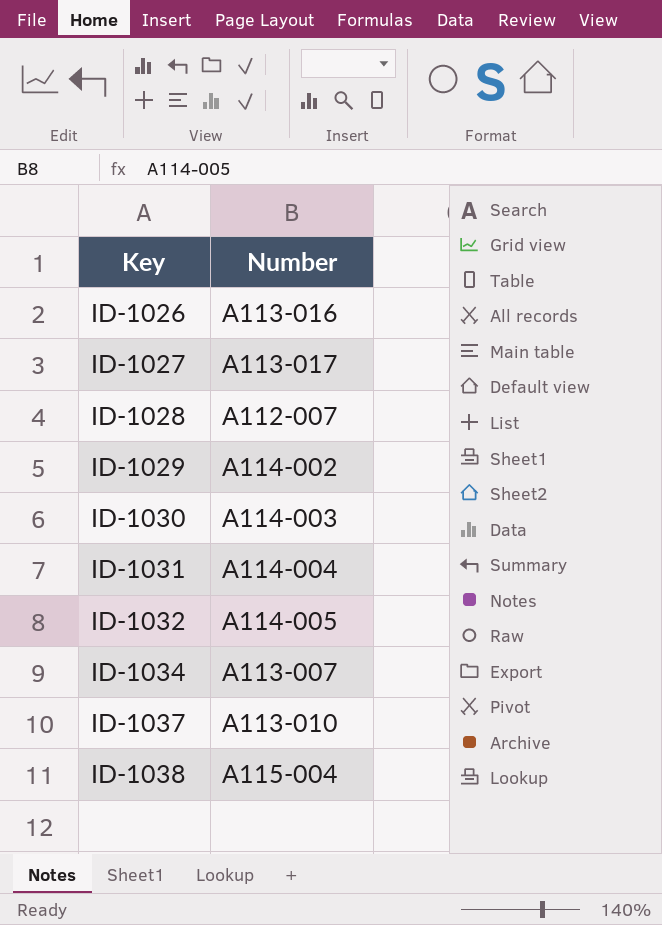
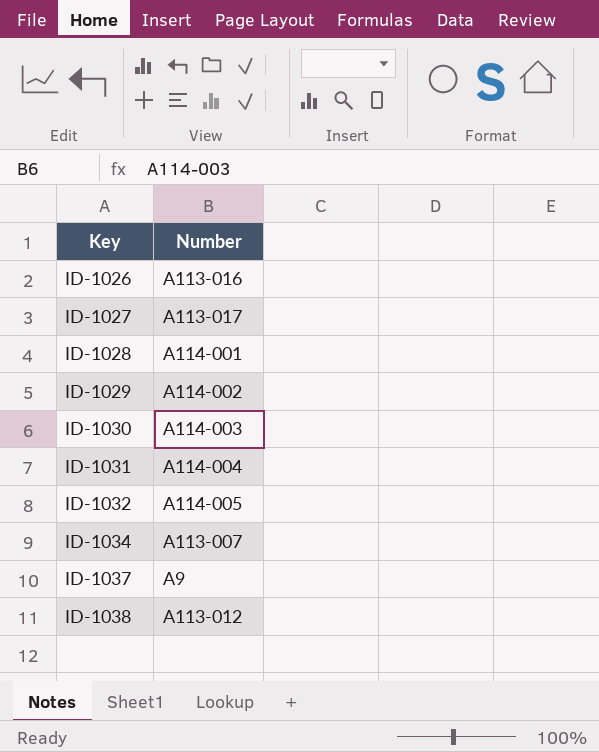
ID-1028 | Number: A112-007 -> A114-001
ID-1037 | Number: A113-010 -> A9
ID-1038 | Number: A115-004 -> A113-012

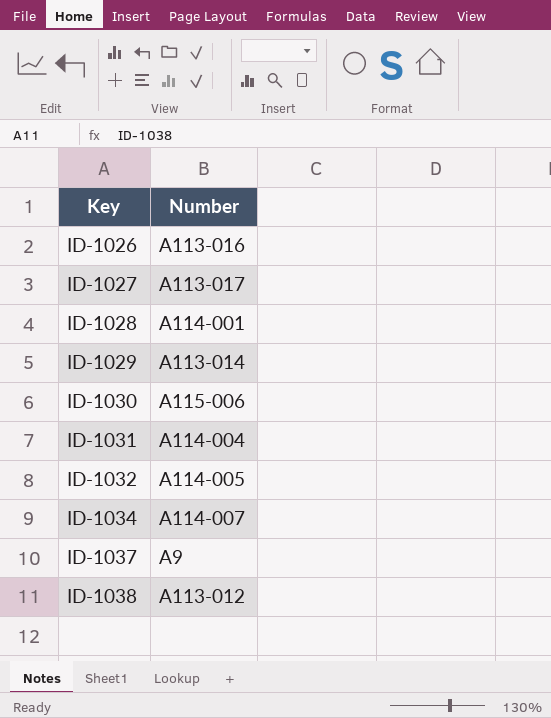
ID-1029 | Number: A114-002 -> A113-014
ID-1030 | Number: A114-003 -> A115-006
ID-1034 | Number: A113-007 -> A114-007

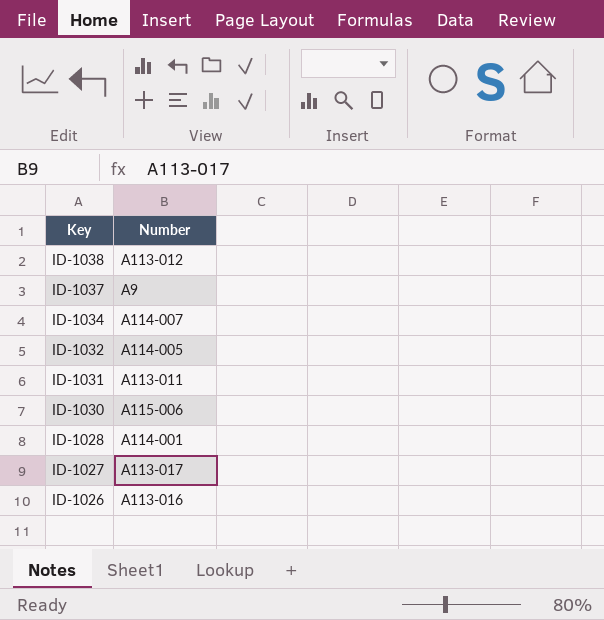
row order: Key ascending -> Key descending
row ID-1029: A113-014 -> none
ID-1031 | Number: A114-004 -> A113-011

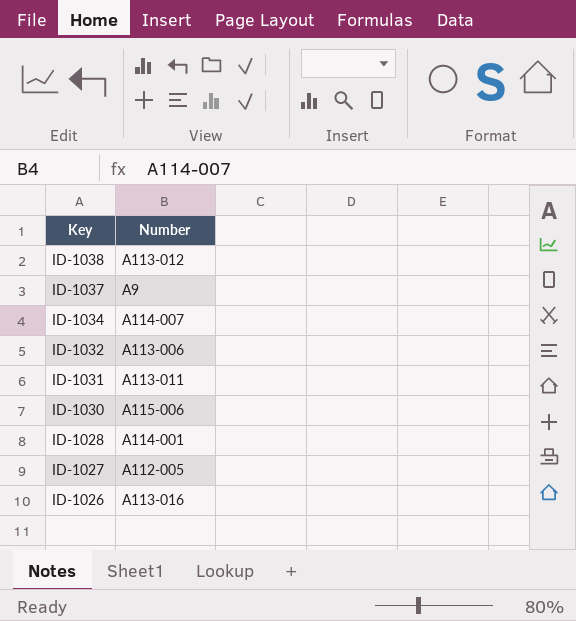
ID-1032 | Number: A114-005 -> A113-006
ID-1027 | Number: A113-017 -> A112-005

